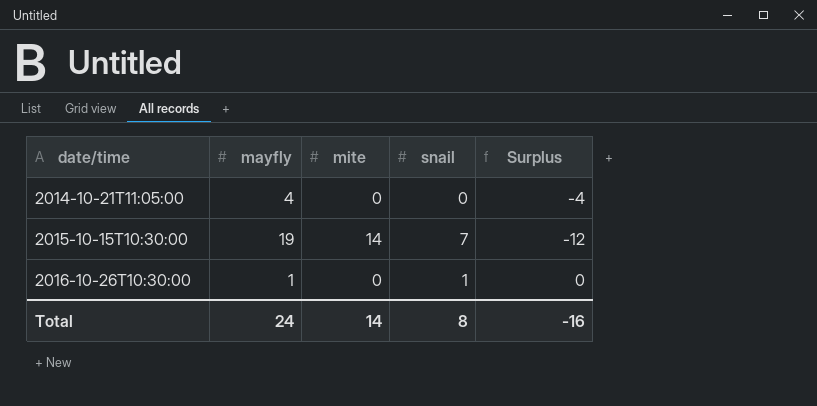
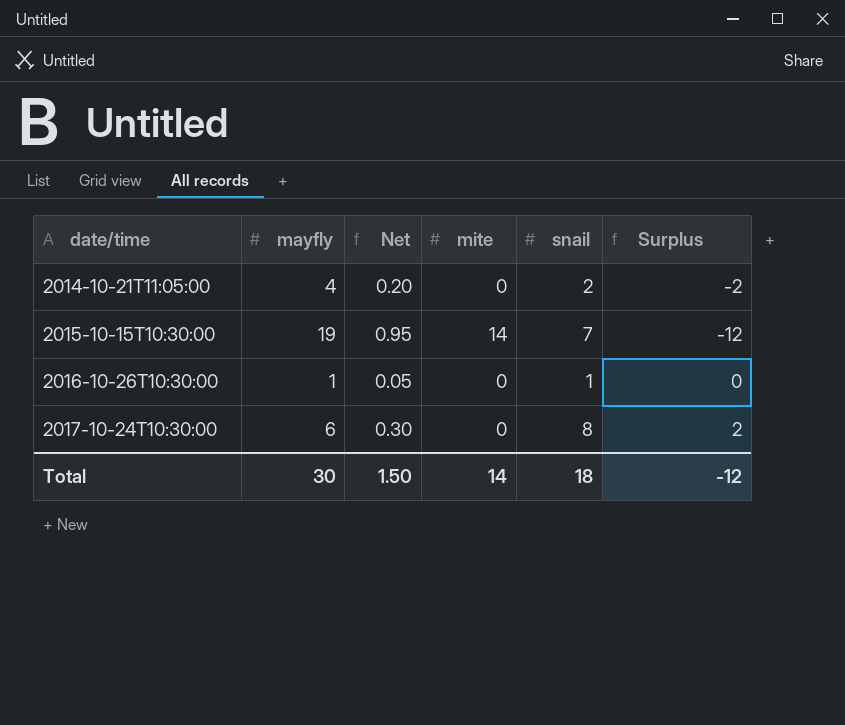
column Net | formula: none -> [mayfly] * 0.05
2014-10-21T11:05:00 | snail: 0 -> 2
2014-10-21T11:05:00 | Surplus: -4 -> -2
row 2017-10-24T10:30:00: none -> 6 | 0.30 | 0 | 8 | 2
Total | mayfly: 24 -> 30
Total | snail: 8 -> 18
Total | Surplus: -16 -> -12

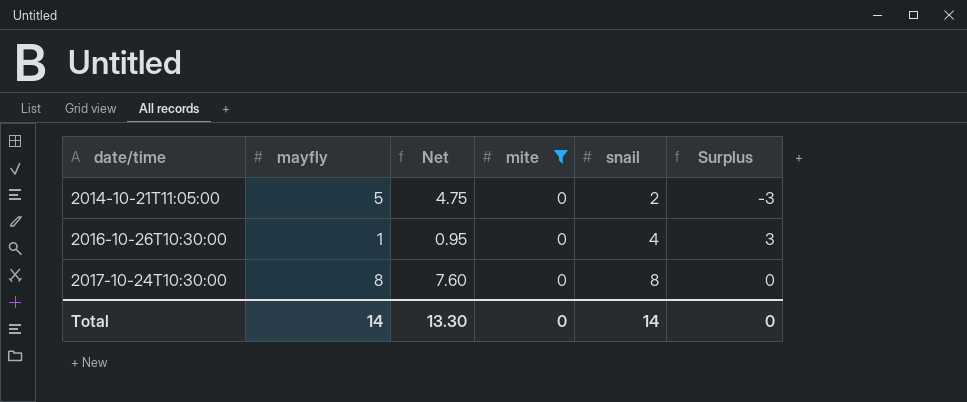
filter: none -> mite = 0
column Net | formula: [mayfly] * 0.05 -> [mayfly] * 0.95
2014-10-21T11:05:00 | mayfly: 4 -> 5
2014-10-21T11:05:00 | Surplus: -2 -> -3
2016-10-26T10:30:00 | snail: 1 -> 4
2016-10-26T10:30:00 | Surplus: 0 -> 3
2017-10-24T10:30:00 | mayfly: 6 -> 8
2017-10-24T10:30:00 | Surplus: 2 -> 0
Total | mayfly: 30 -> 14
Total | Net: 1.50 -> 13.30
Total | mite: 14 -> 0
Total | snail: 18 -> 14
Total | Surplus: -12 -> 0

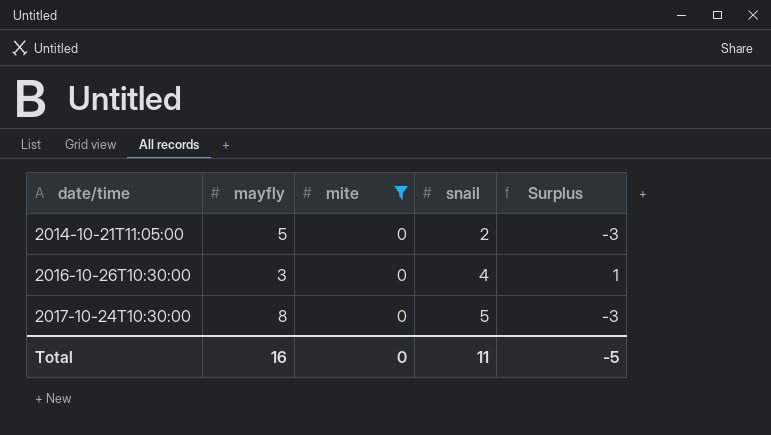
column Net | formula: [mayfly] * 0.95 -> none
2016-10-26T10:30:00 | mayfly: 1 -> 3
2016-10-26T10:30:00 | Surplus: 3 -> 1
2017-10-24T10:30:00 | snail: 8 -> 5
2017-10-24T10:30:00 | Surplus: 0 -> -3
Total | mayfly: 14 -> 16
Total | snail: 14 -> 11
Total | Surplus: 0 -> -5

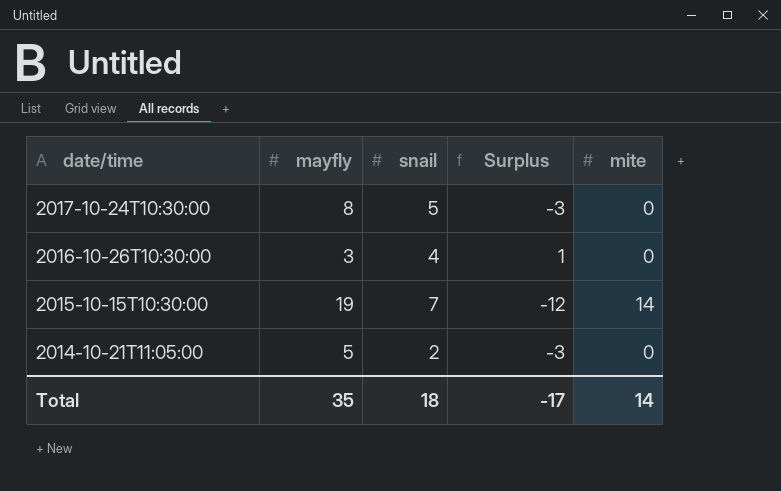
filter: mite = 0 -> none
row order: date/time ascending -> date/time descending
column mite | position: 3 -> 5
Total | mayfly: 16 -> 35
Total | snail: 11 -> 18
Total | Surplus: -5 -> -17
Total | mite: 0 -> 14

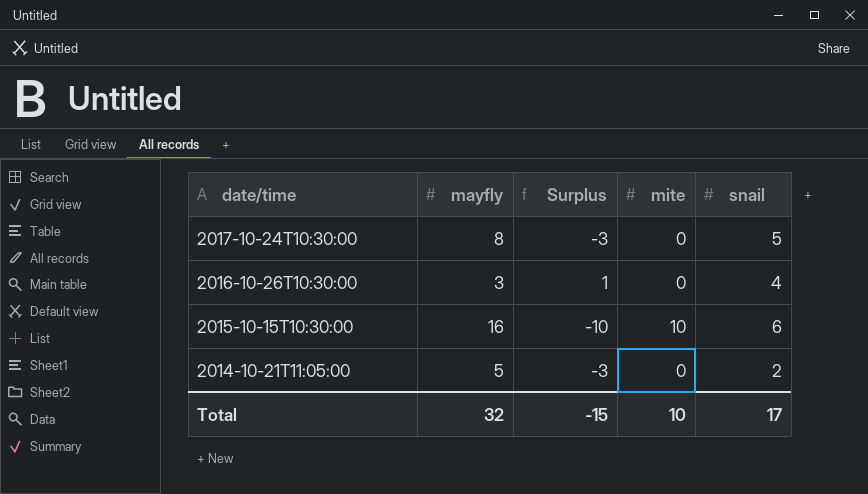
column snail | position: 3 -> 5
2015-10-15T10:30:00 | mayfly: 19 -> 16
2015-10-15T10:30:00 | Surplus: -12 -> -10
2015-10-15T10:30:00 | mite: 14 -> 10
2015-10-15T10:30:00 | snail: 7 -> 6
Total | mayfly: 35 -> 32
Total | Surplus: -17 -> -15
Total | mite: 14 -> 10
Total | snail: 18 -> 17

